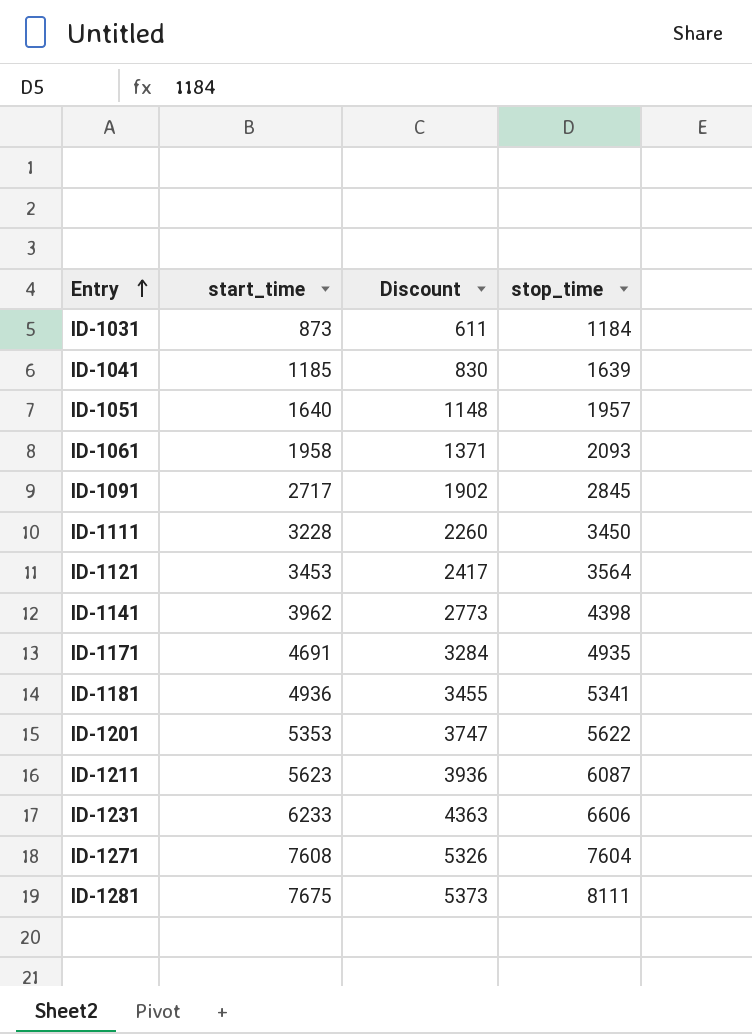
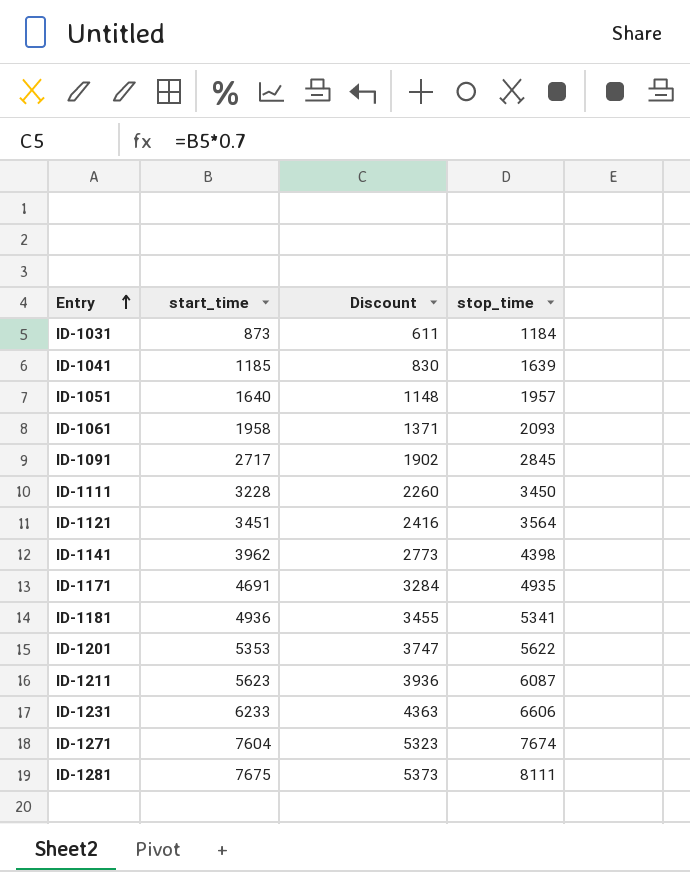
ID-1121 | start_time: 3453 -> 3451
ID-1121 | Discount: 2417 -> 2416
ID-1271 | start_time: 7608 -> 7604
ID-1271 | Discount: 5326 -> 5323
ID-1271 | stop_time: 7604 -> 7674

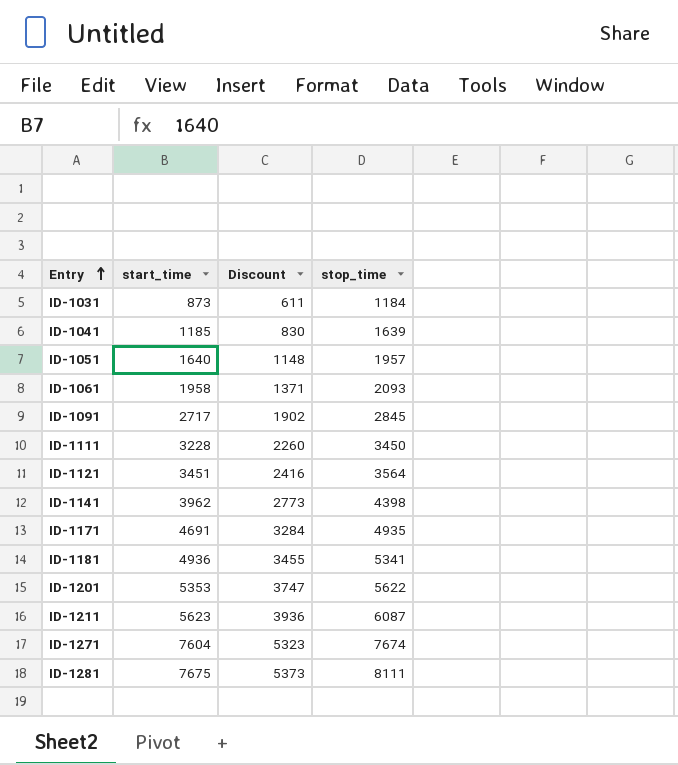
row ID-1231: 6233 | 4363 | 6606 -> none

